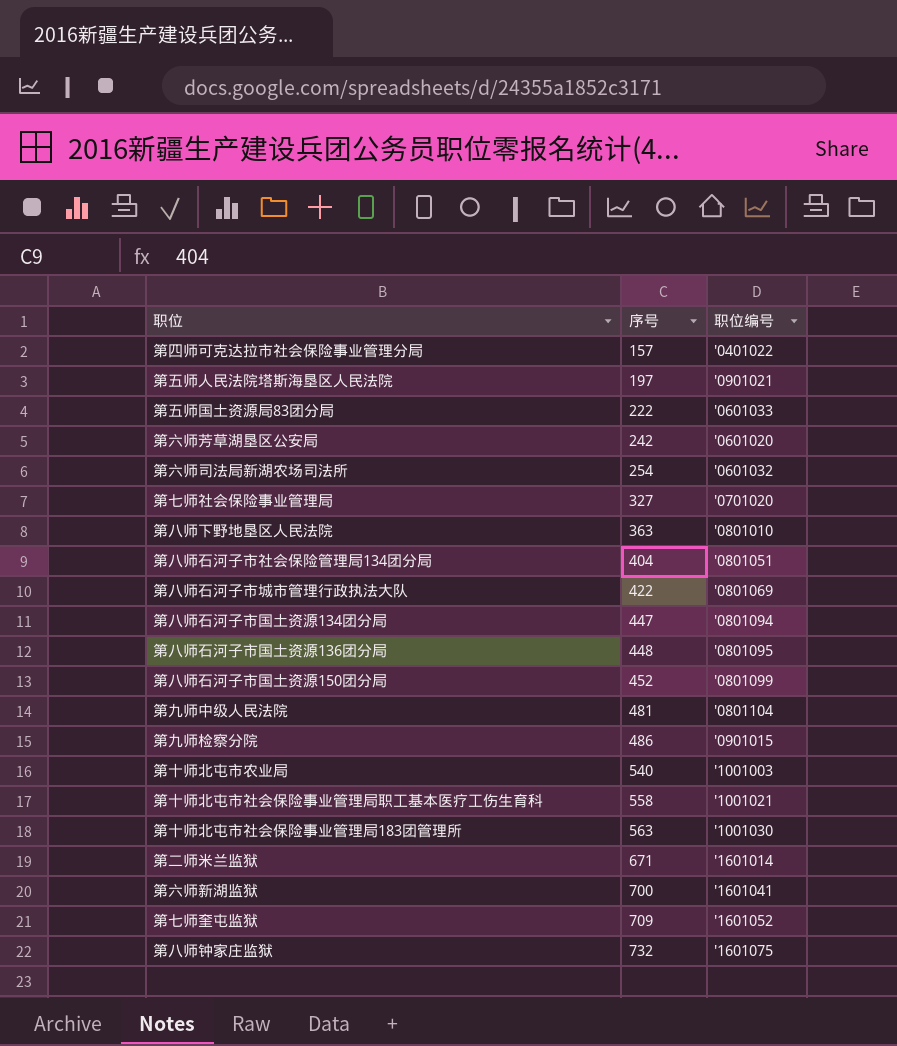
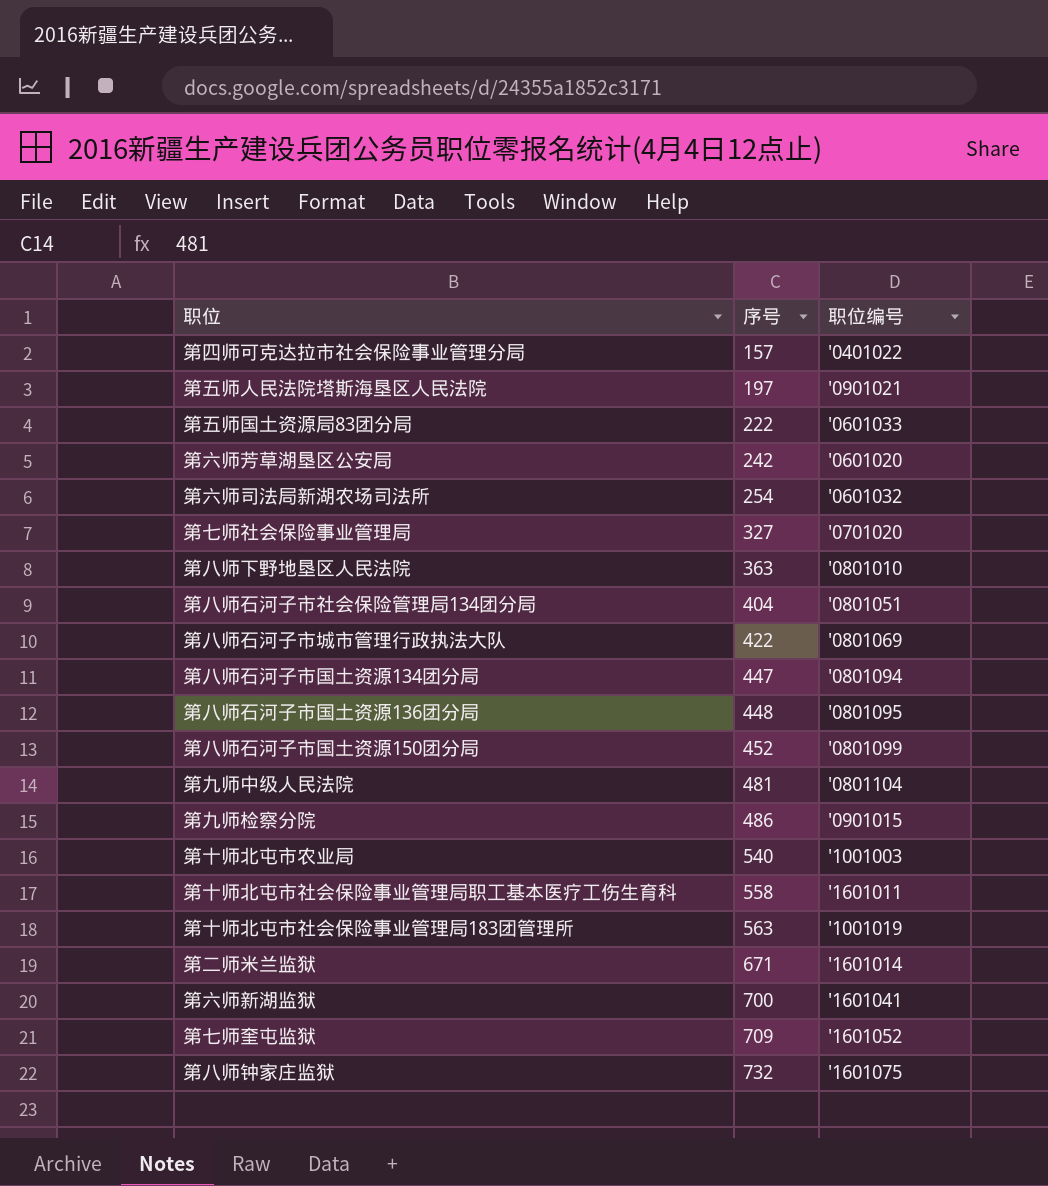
第十师北屯市社会保险事业管理局职工基本医疗工伤生育科 | 职位编号: '1001021 -> '1601011
第十师北屯市社会保险事业管理局183团管理所 | 职位编号: '1001030 -> '1001019

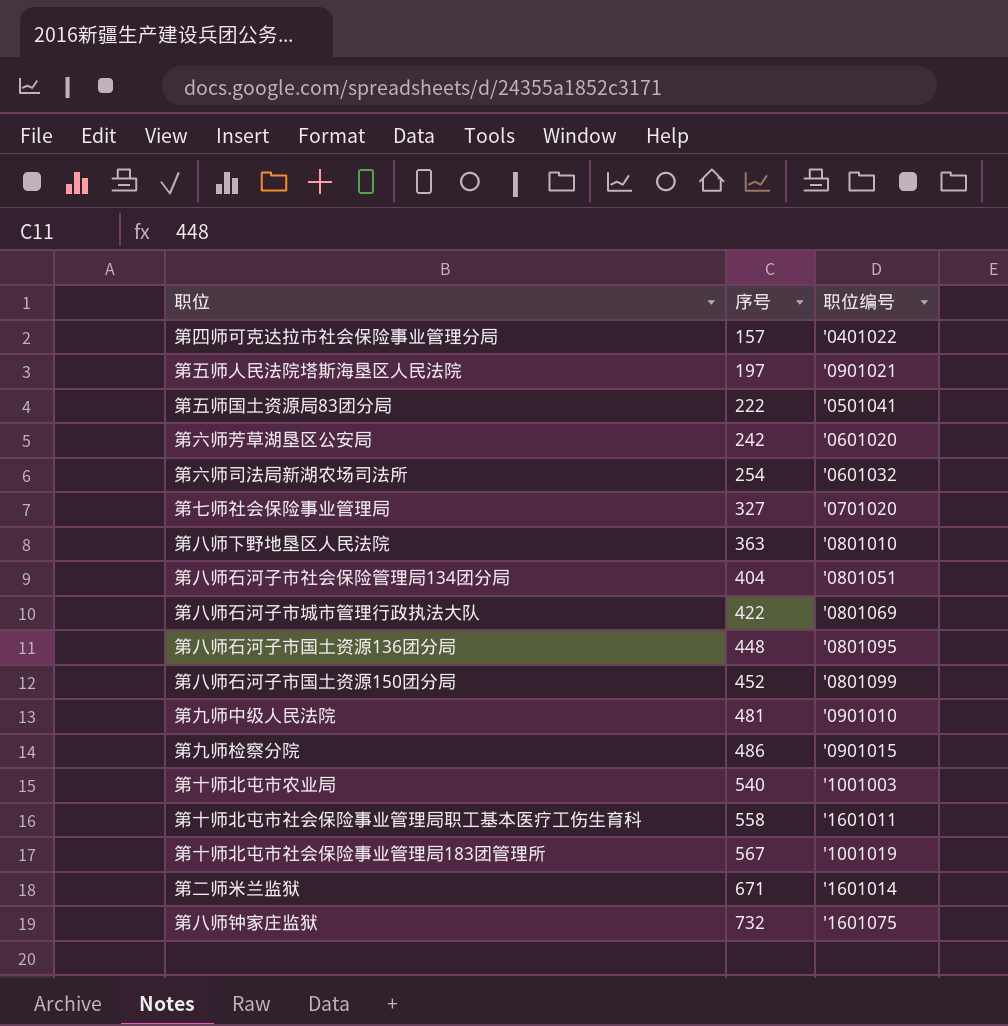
row 第八师石河子市国土资源134团分局: 447 | '0801094 -> none
row 第六师新湖监狱: 700 | '1601041 -> none
row 第七师奎屯监狱: 709 | '1601052 -> none
第五师国土资源局83团分局 | 职位编号: '0601033 -> '0501041
第九师中级人民法院 | 职位编号: '0801104 -> '0901010
第十师北屯市社会保险事业管理局183团管理所 | 序号: 563 -> 567

